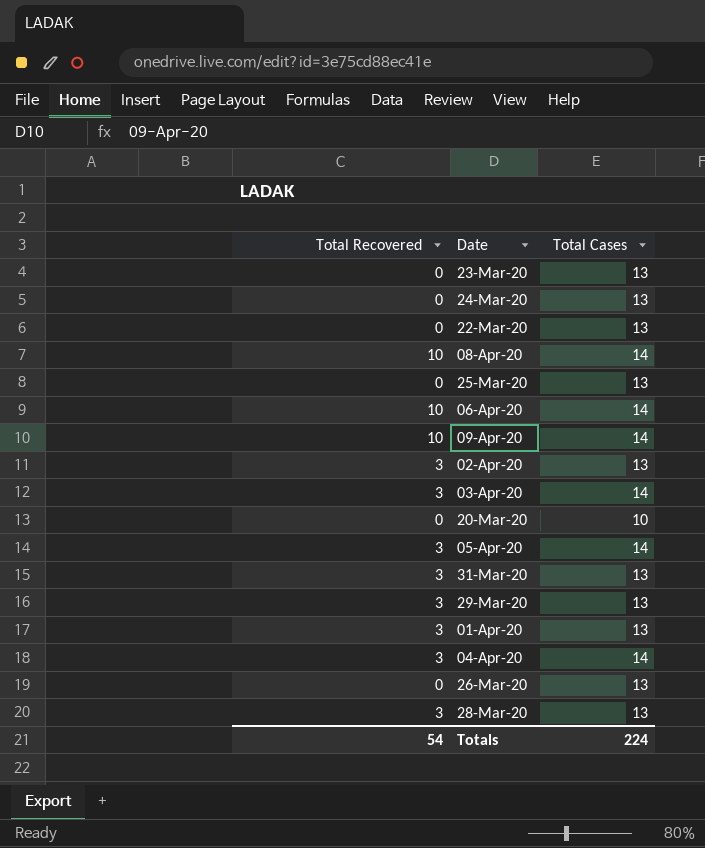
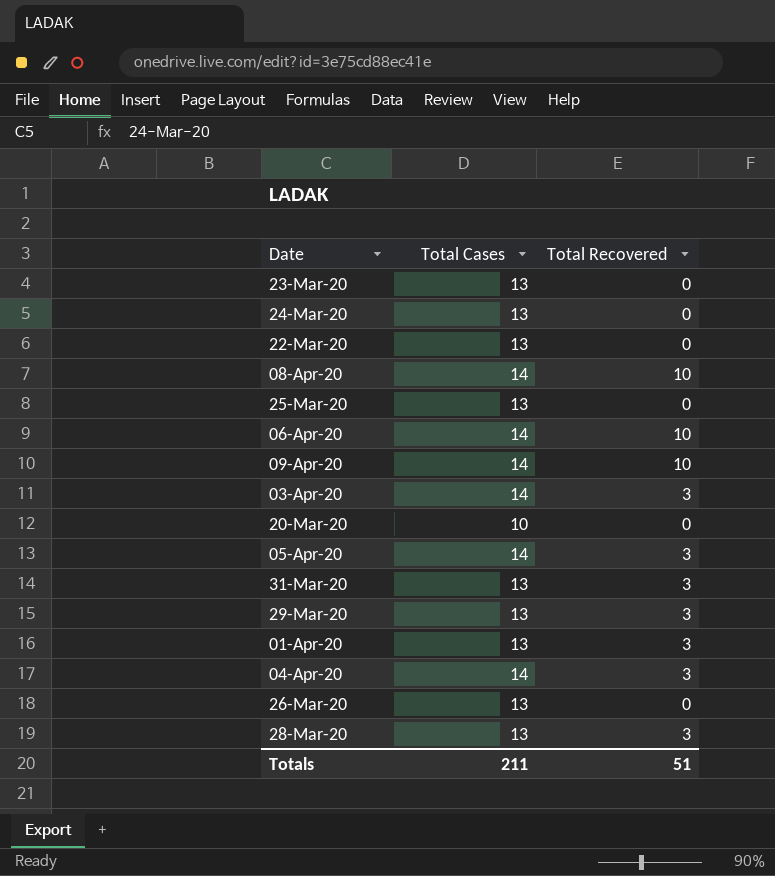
column Total Recovered | position: 1 -> 3
row 02-Apr-20: 3 | 13 -> none
Totals | Total Cases: 224 -> 211
Totals | Total Recovered: 54 -> 51

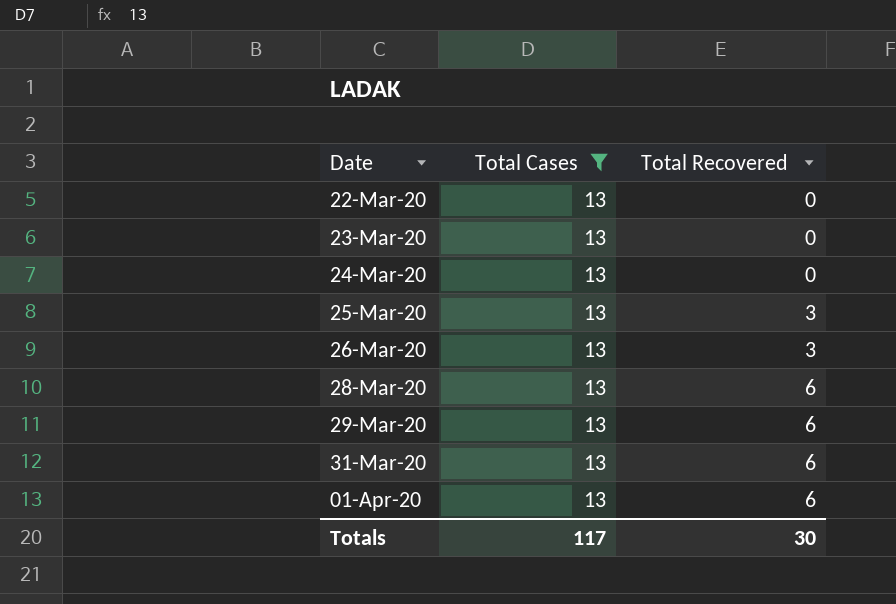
filter: none -> Total Cases = 13
row order: none -> Date ascending
25-Mar-20 | Total Recovered: 0 -> 3
26-Mar-20 | Total Recovered: 0 -> 3
28-Mar-20 | Total Recovered: 3 -> 6
29-Mar-20 | Total Recovered: 3 -> 6
31-Mar-20 | Total Recovered: 3 -> 6
01-Apr-20 | Total Recovered: 3 -> 6
Totals | Total Cases: 211 -> 117
Totals | Total Recovered: 51 -> 30

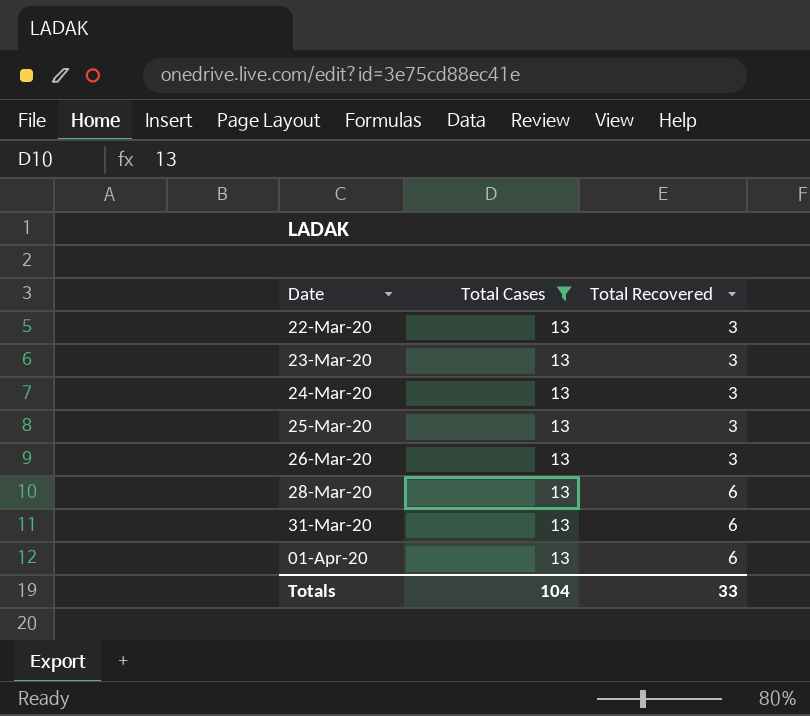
row 29-Mar-20: 13 | 6 -> none
22-Mar-20 | Total Recovered: 0 -> 3
23-Mar-20 | Total Recovered: 0 -> 3
24-Mar-20 | Total Recovered: 0 -> 3
Totals | Total Cases: 117 -> 104
Totals | Total Recovered: 30 -> 33

